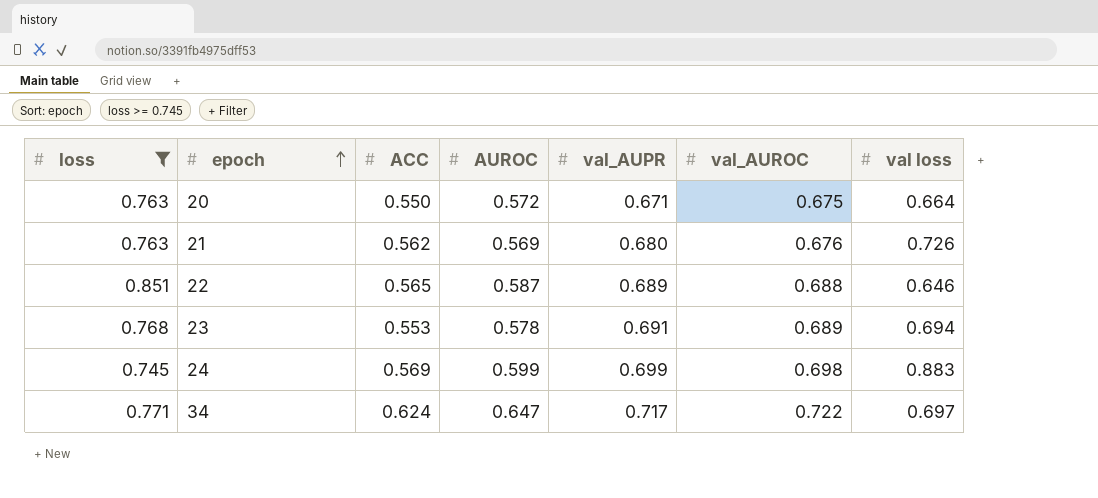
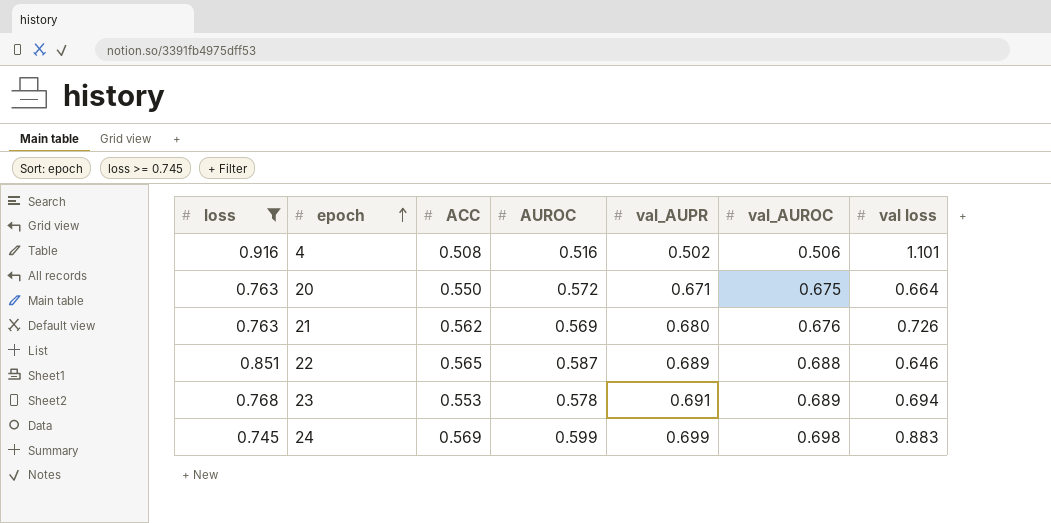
row 34: 0.771 | 0.624 | 0.647 | 0.717 | 0.722 | 0.697 -> none
row 4: none -> 0.916 | 0.508 | 0.516 | 0.502 | 0.506 | 1.101

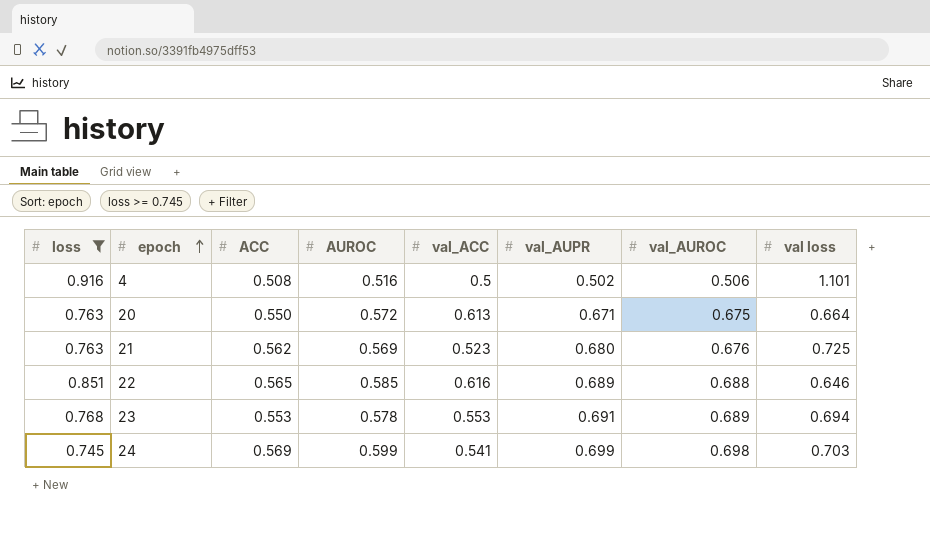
column val_ACC | position: none -> 5
21 | val loss: 0.726 -> 0.725
22 | AUROC: 0.587 -> 0.585
24 | val loss: 0.883 -> 0.703

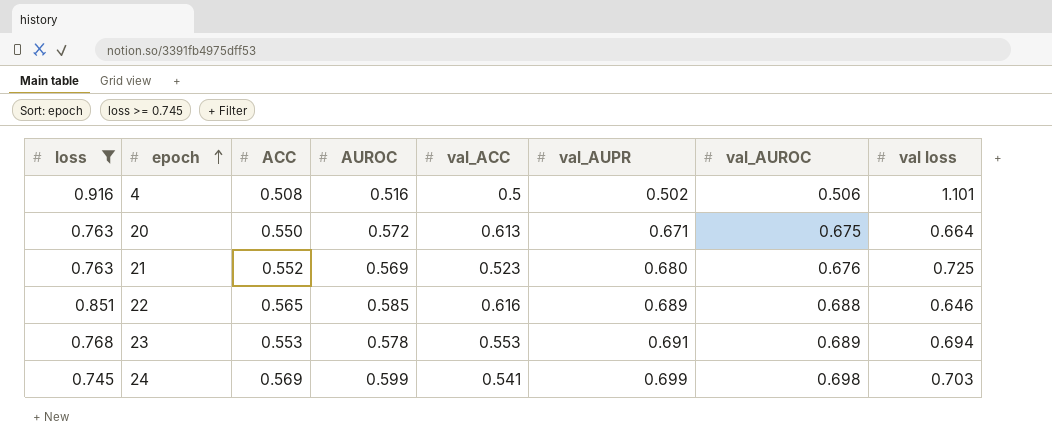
21 | ACC: 0.562 -> 0.552

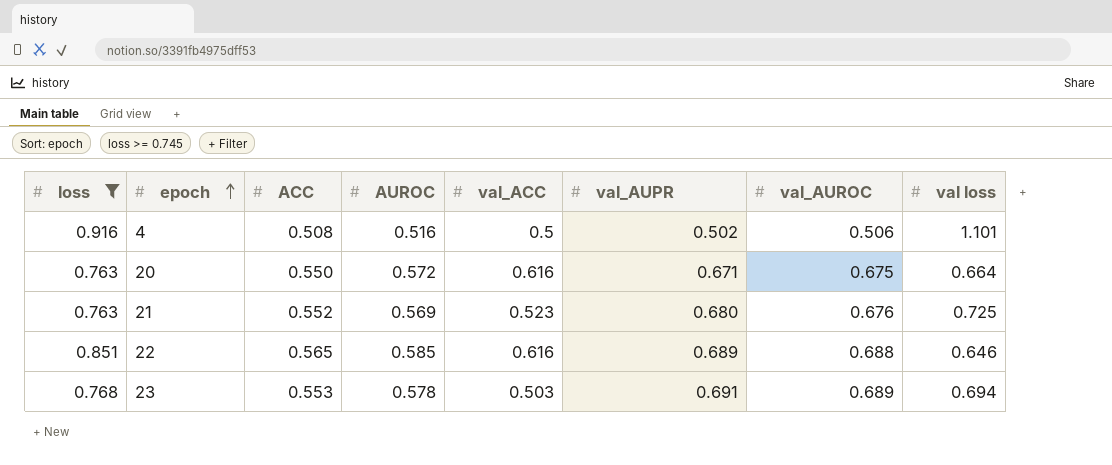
row 24: 0.745 | 0.569 | 0.599 | 0.541 | 0.699 | 0.698 | 0.703 -> none
20 | val_ACC: 0.613 -> 0.616
23 | val_ACC: 0.553 -> 0.503

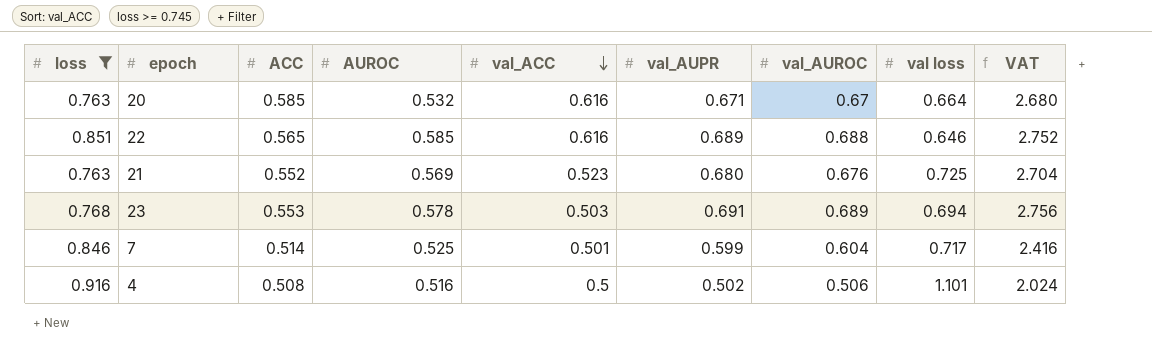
row order: epoch ascending -> val_ACC descending
column VAT | formula: none -> [val_AUROC] * 4
20 | ACC: 0.550 -> 0.585
20 | AUROC: 0.572 -> 0.532
20 | val_AUROC: 0.675 -> 0.67
row 7: none -> 0.846 | 0.514 | 0.525 | 0.501 | 0.599 | 0.604 | 0.717 | 2.416

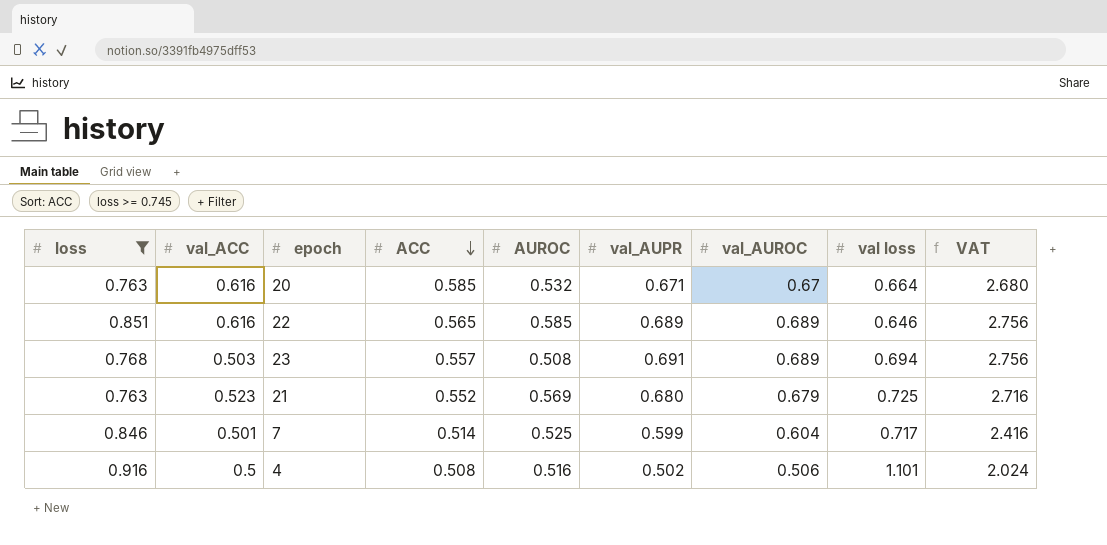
row order: val_ACC descending -> ACC descending
column val_ACC | position: 5 -> 2
22 | val_AUROC: 0.688 -> 0.689
22 | VAT: 2.752 -> 2.756
23 | ACC: 0.553 -> 0.557
23 | AUROC: 0.578 -> 0.508
21 | val_AUROC: 0.676 -> 0.679
21 | VAT: 2.704 -> 2.716

